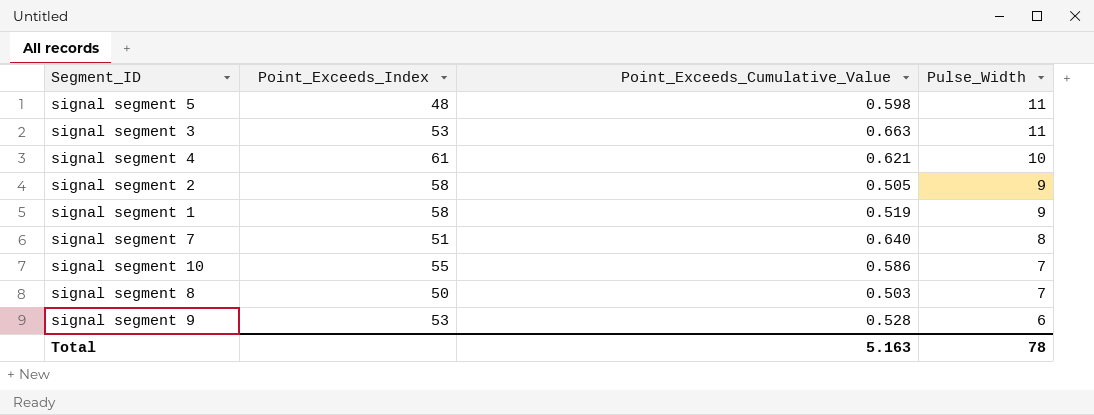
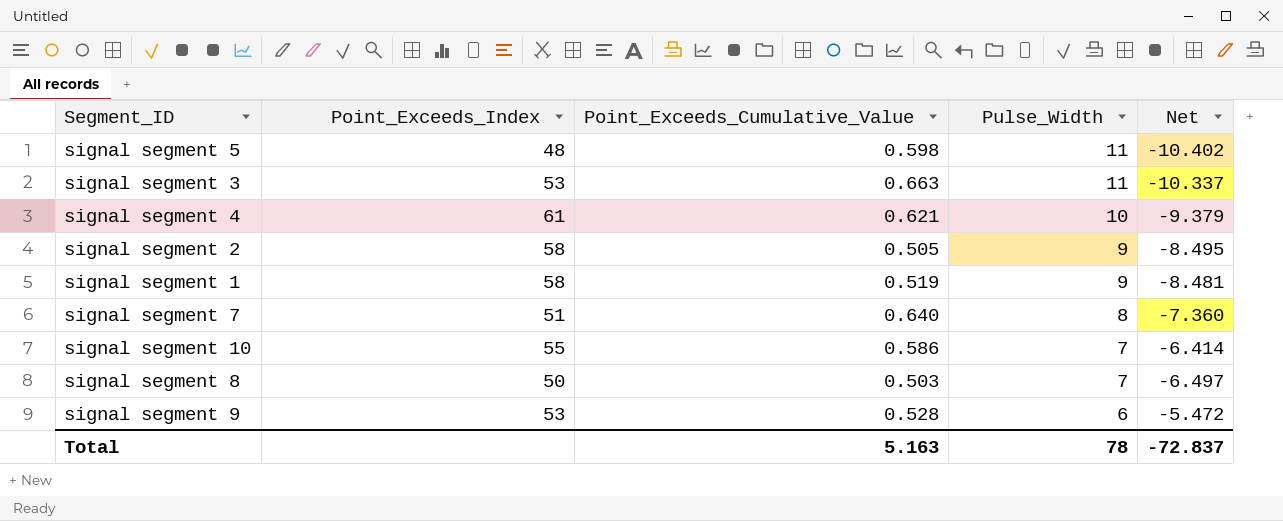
column Net | formula: none -> [Point_Exceeds_Cumulative_Value] - [Pulse_Width]

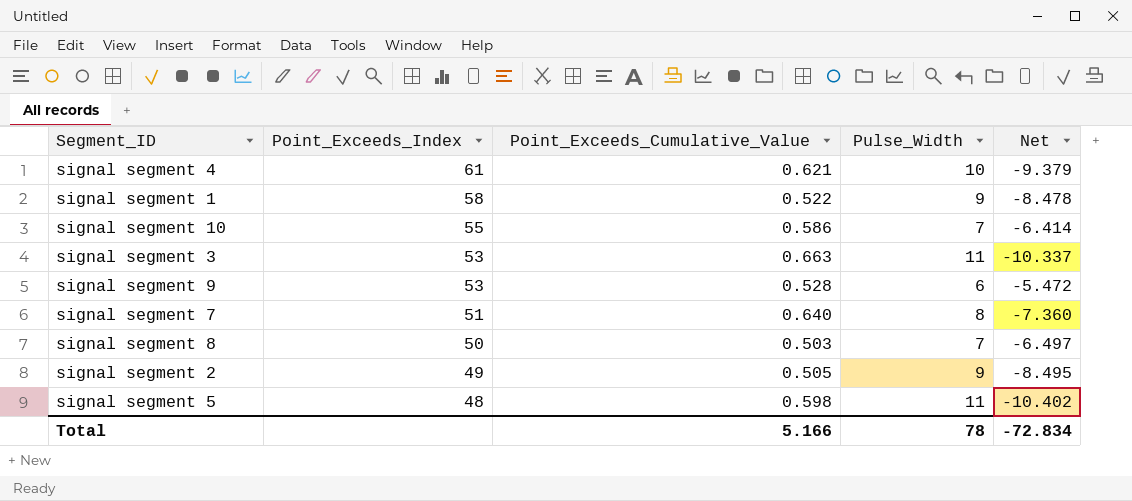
row order: Pulse_Width descending -> Point_Exceeds_Index descending
signal segment 1 | Point_Exceeds_Cumulative_Value: 0.519 -> 0.522
signal segment 1 | Net: -8.481 -> -8.478
signal segment 2 | Point_Exceeds_Index: 58 -> 49
Total | Point_Exceeds_Cumulative_Value: 5.163 -> 5.166
Total | Net: -72.837 -> -72.834

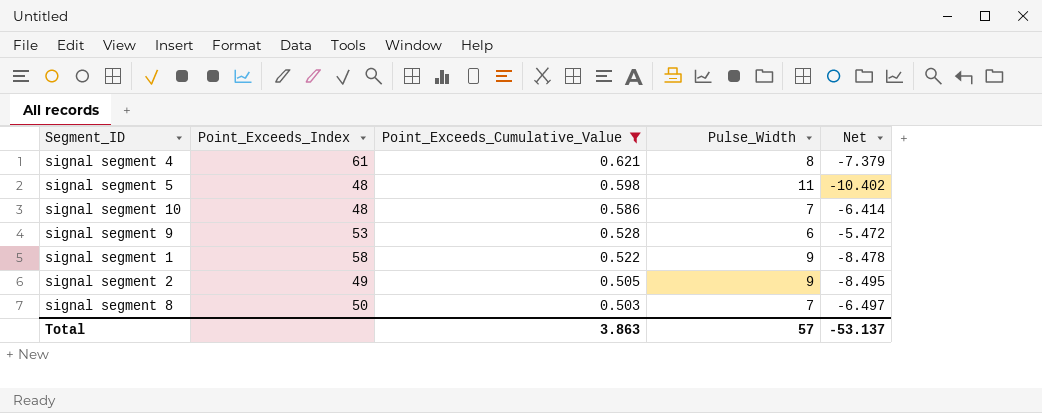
filter: none -> Point_Exceeds_Cumulative_Value <= 0.621
row order: Point_Exceeds_Index descending -> Point_Exceeds_Cumulative_Value descending
signal segment 4 | Pulse_Width: 10 -> 8
signal segment 4 | Net: -9.379 -> -7.379
signal segment 10 | Point_Exceeds_Index: 55 -> 48
Total | Point_Exceeds_Cumulative_Value: 5.166 -> 3.863
Total | Pulse_Width: 78 -> 57
Total | Net: -72.834 -> -53.137

